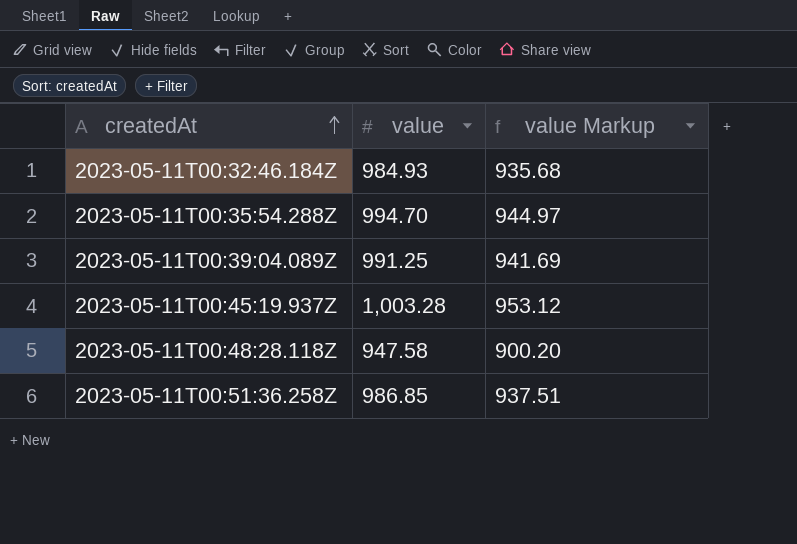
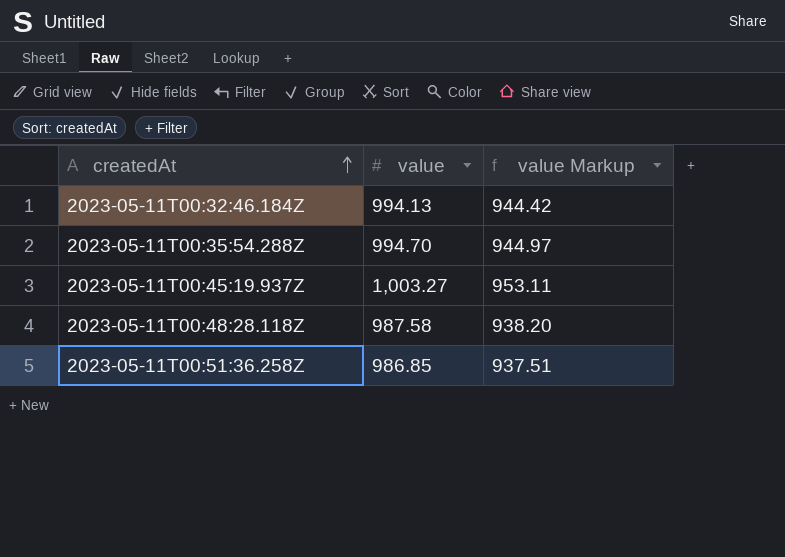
row 2023-05-11T00:39:04.089Z: 991.25 | 941.69 -> none
2023-05-11T00:32:46.184Z | value: 984.93 -> 994.13
2023-05-11T00:32:46.184Z | value Markup: 935.68 -> 944.42
2023-05-11T00:45:19.937Z | value: 1,003.28 -> 1,003.27
2023-05-11T00:45:19.937Z | value Markup: 953.12 -> 953.11
2023-05-11T00:48:28.118Z | value: 947.58 -> 987.58
2023-05-11T00:48:28.118Z | value Markup: 900.20 -> 938.20

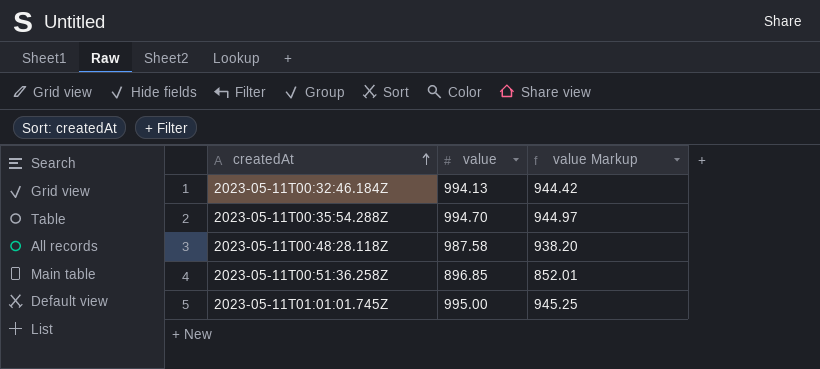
row 2023-05-11T00:45:19.937Z: 1,003.27 | 953.11 -> none
2023-05-11T00:51:36.258Z | value: 986.85 -> 896.85
2023-05-11T00:51:36.258Z | value Markup: 937.51 -> 852.01
row 2023-05-11T01:01:01.745Z: none -> 995.00 | 945.25

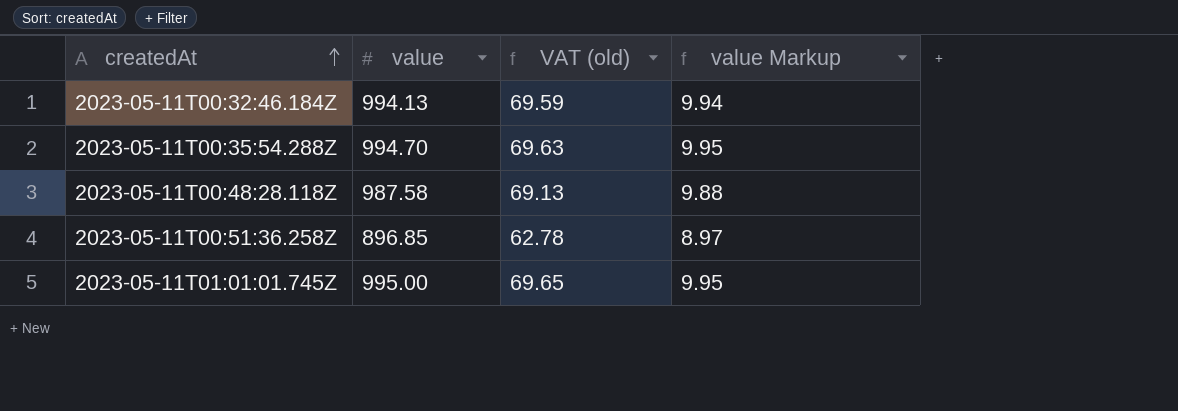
column VAT (old) | formula: none -> [value] * 0.07
column value Markup | formula: [value] * 0.95 -> [value] * 0.01

